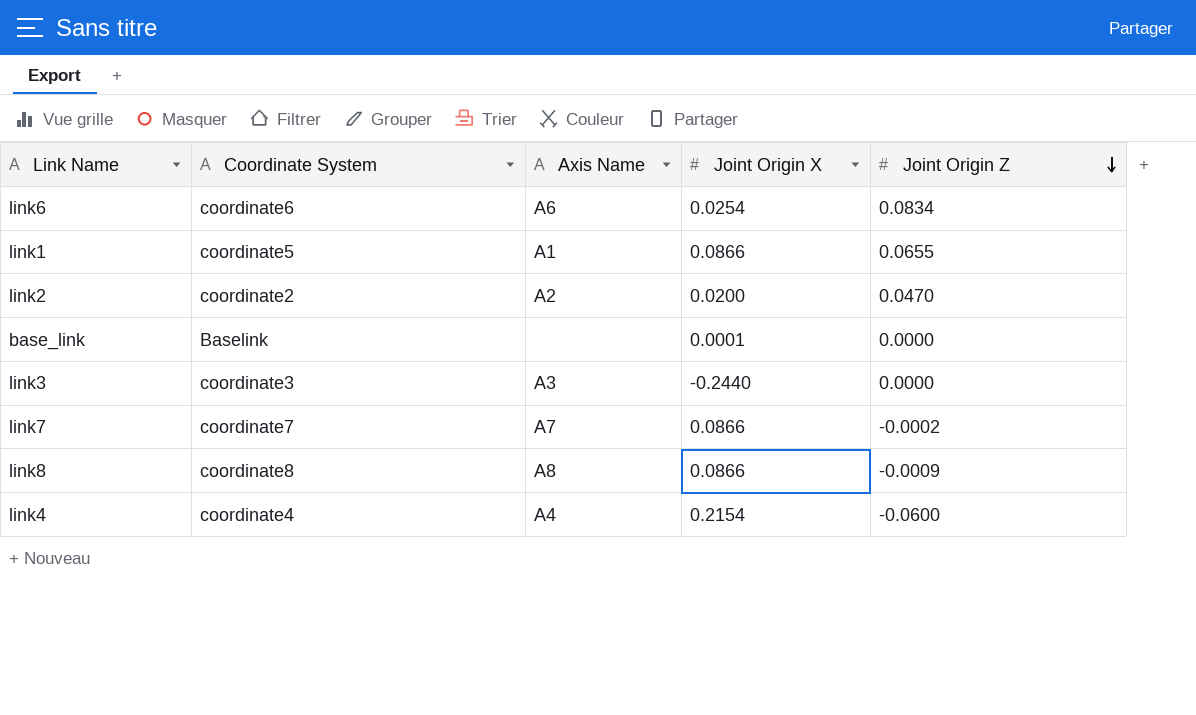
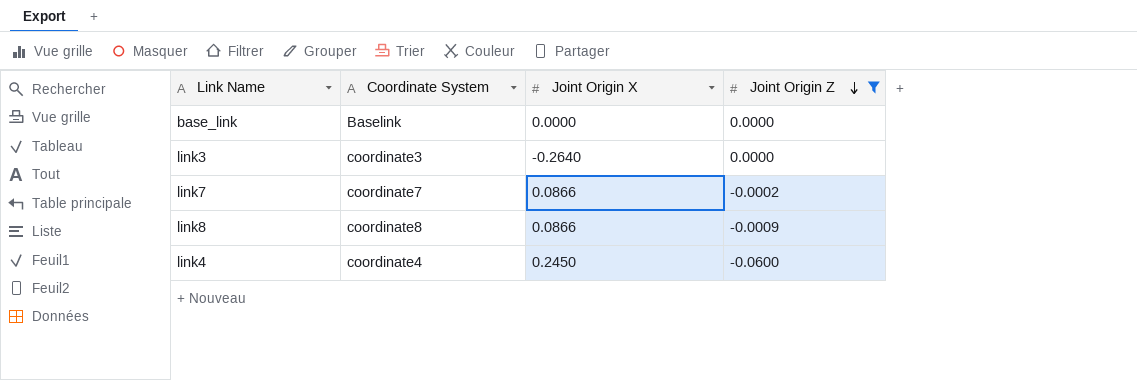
filter: none -> Joint Origin Z <= 0.0000
column Axis Name | position: 3 -> none
base_link | Joint Origin X: 0.0001 -> 0.0000
link3 | Joint Origin X: -0.2440 -> -0.2640
link4 | Joint Origin X: 0.2154 -> 0.2450

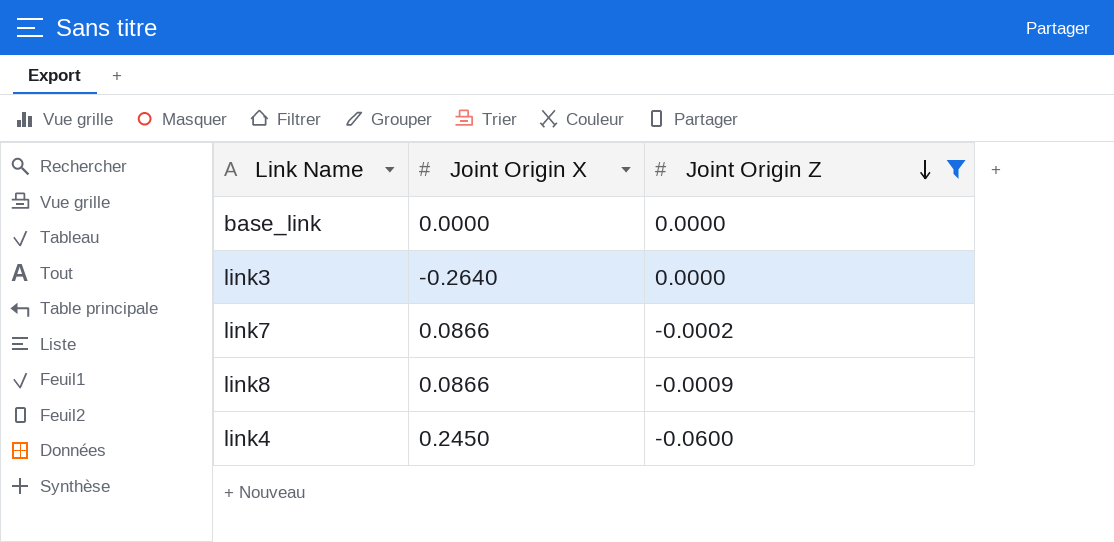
column Coordinate System | position: 2 -> none

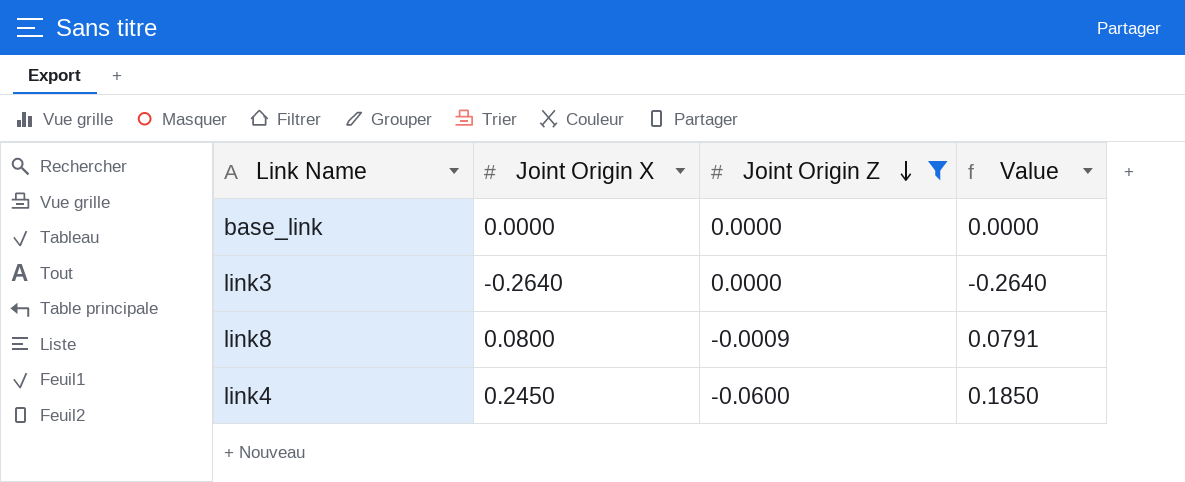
column Value | formula: none -> [Joint Origin X] + [Joint Origin Z]
row link7: 0.0866 | -0.0002 -> none
link8 | Joint Origin X: 0.0866 -> 0.0800

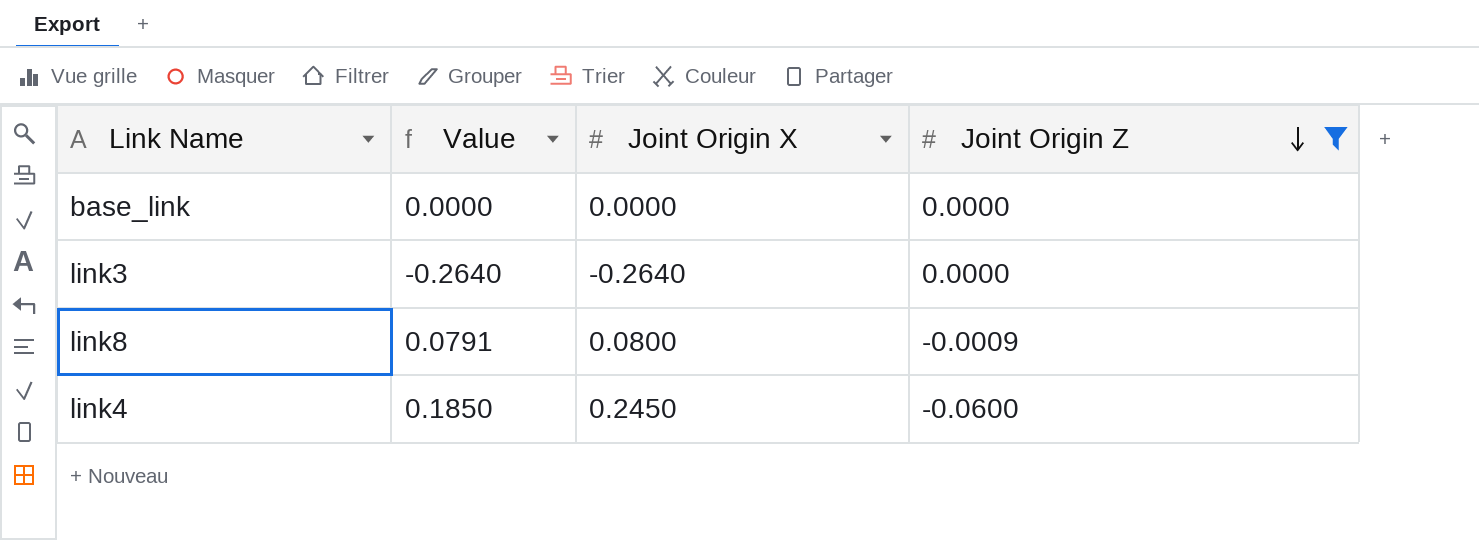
column Value | position: 4 -> 2

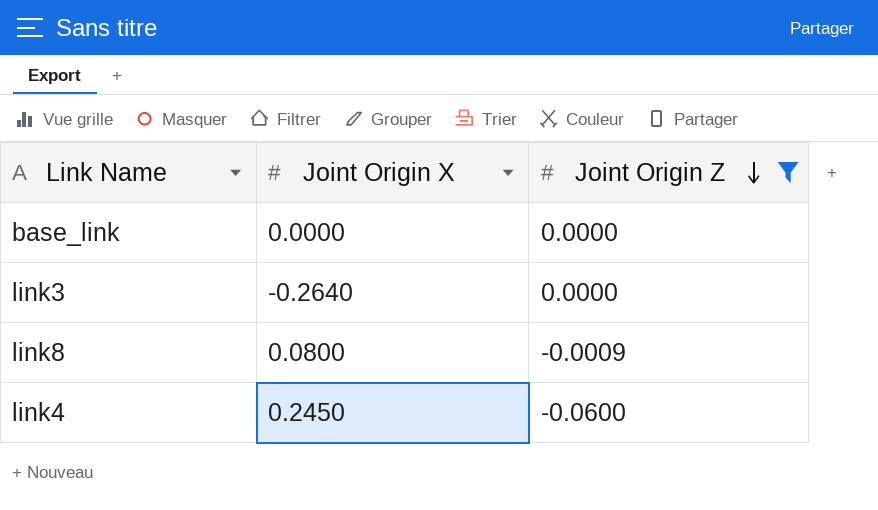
column Value | formula: [Joint Origin X] + [Joint Origin Z] -> none

